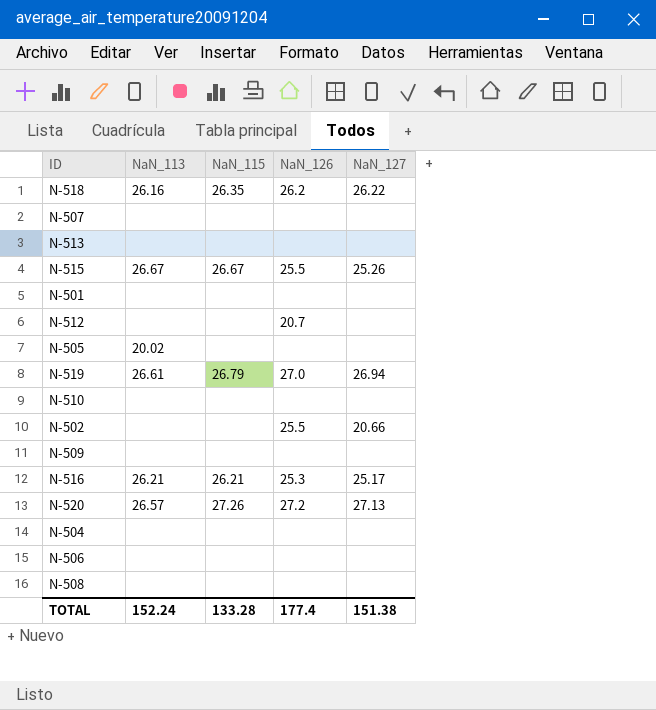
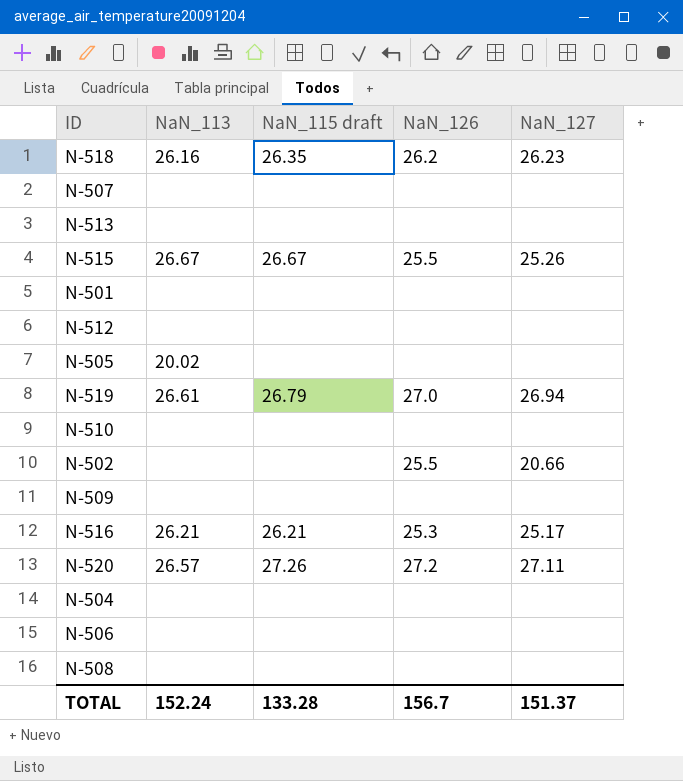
column name: NaN_115 -> NaN_115 draft
N-518 | NaN_127: 26.22 -> 26.23
N-512 | NaN_126: 20.7 -> none
N-520 | NaN_127: 27.13 -> 27.11
TOTAL | NaN_126: 177.4 -> 156.7
TOTAL | NaN_127: 151.38 -> 151.37

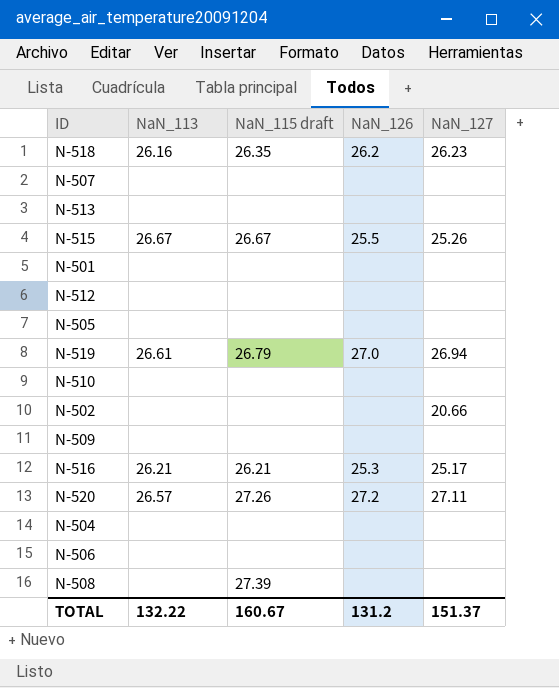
N-505 | NaN_113: 20.02 -> none
N-502 | NaN_126: 25.5 -> none
N-508 | NaN_115 draft: none -> 27.39
TOTAL | NaN_113: 152.24 -> 132.22
TOTAL | NaN_115 draft: 133.28 -> 160.67
TOTAL | NaN_126: 156.7 -> 131.2

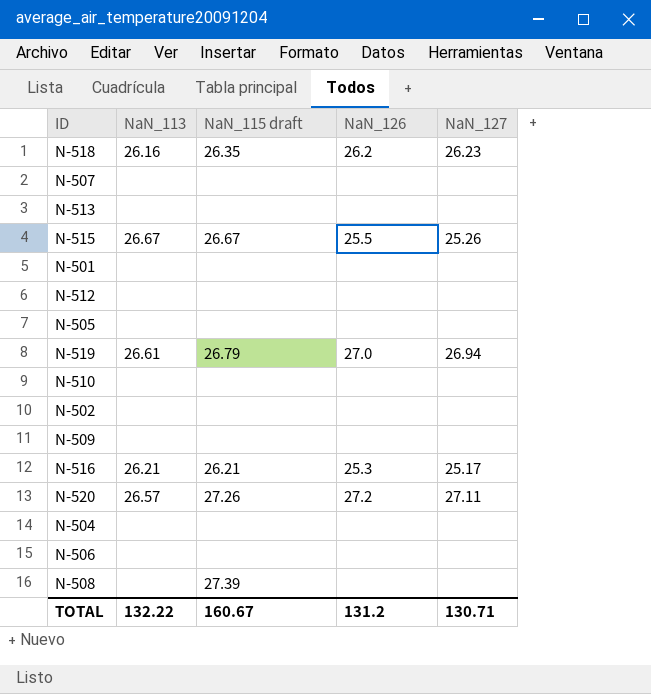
N-502 | NaN_127: 20.66 -> none
TOTAL | NaN_127: 151.37 -> 130.71

